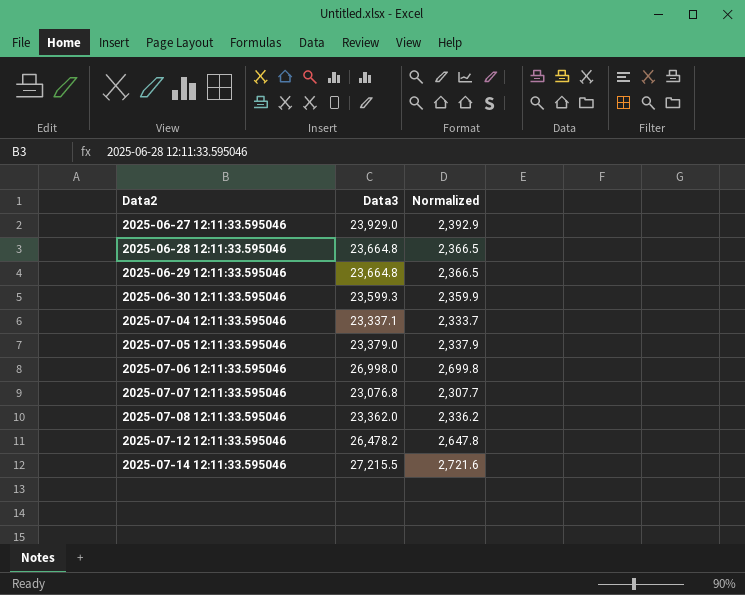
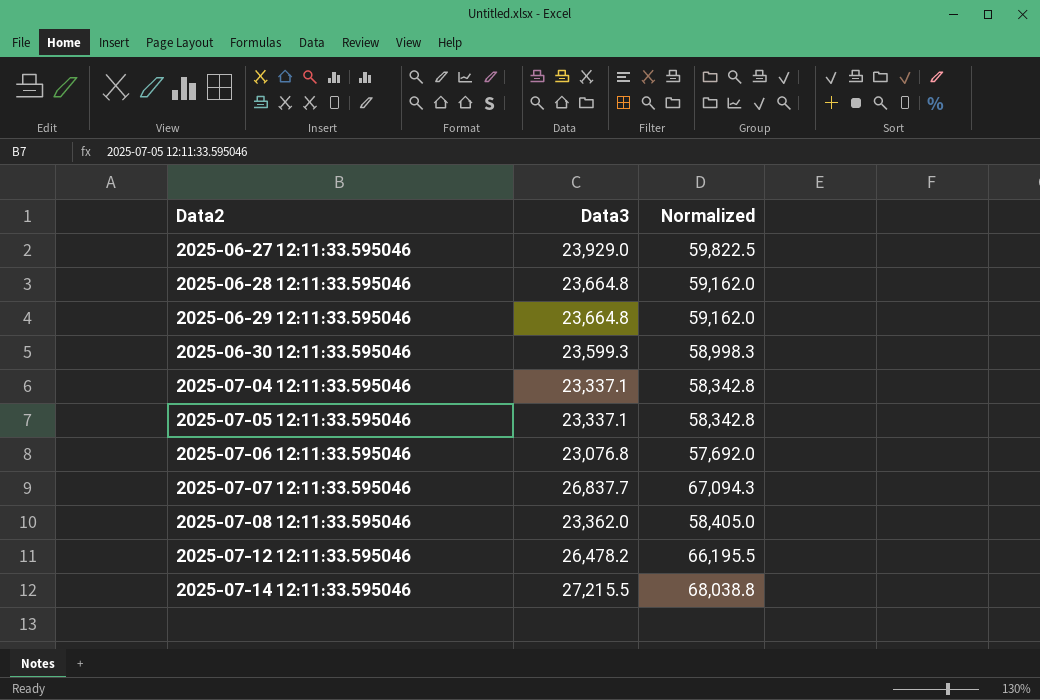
column Normalized | formula: [Data3] * 0.1 -> [Data3] * 2.5
2025-07-05 12:11:33.595046 | Data3: 23,379.0 -> 23,337.1
2025-07-06 12:11:33.595046 | Data3: 26,998.0 -> 23,076.8
2025-07-07 12:11:33.595046 | Data3: 23,076.8 -> 26,837.7

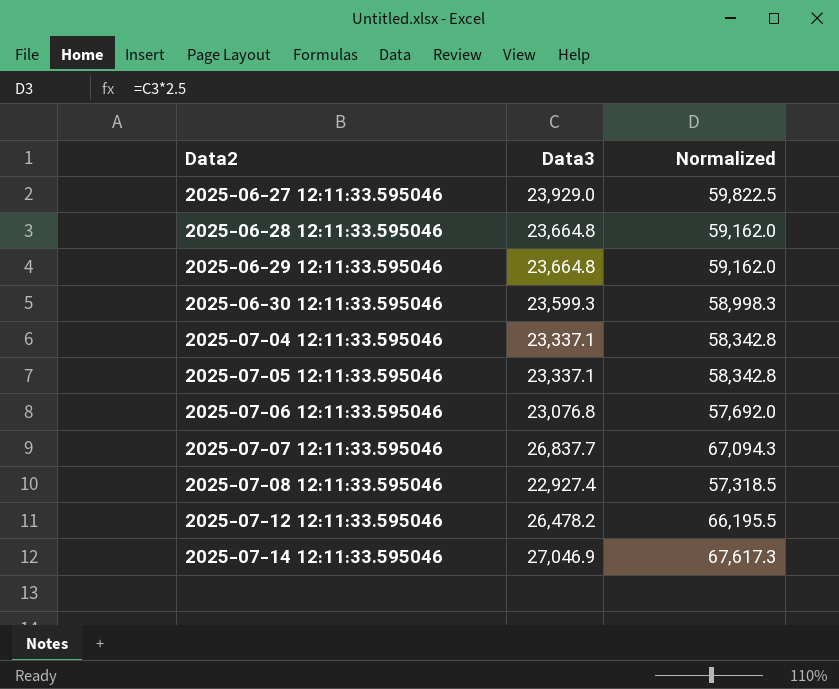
2025-07-08 12:11:33.595046 | Data3: 23,362.0 -> 22,927.4
2025-07-08 12:11:33.595046 | Normalized: 58,405.0 -> 57,318.5
2025-07-14 12:11:33.595046 | Data3: 27,215.5 -> 27,046.9
2025-07-14 12:11:33.595046 | Normalized: 68,038.8 -> 67,617.3

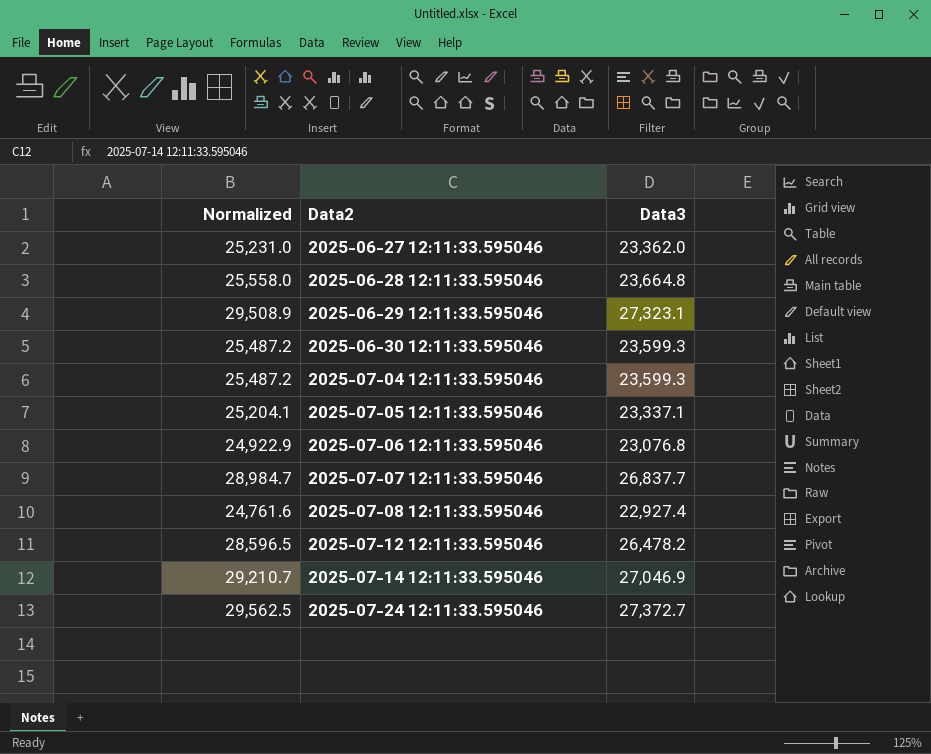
column Normalized | formula: [Data3] * 2.5 -> [Data3] * 1.08
column Normalized | position: 3 -> 1
2025-06-27 12:11:33.595046 | Data3: 23,929.0 -> 23,362.0
2025-06-29 12:11:33.595046 | Data3: 23,664.8 -> 27,323.1
2025-07-04 12:11:33.595046 | Data3: 23,337.1 -> 23,599.3
row 2025-07-24 12:11:33.595046: none -> 29,562.5 | 27,372.7

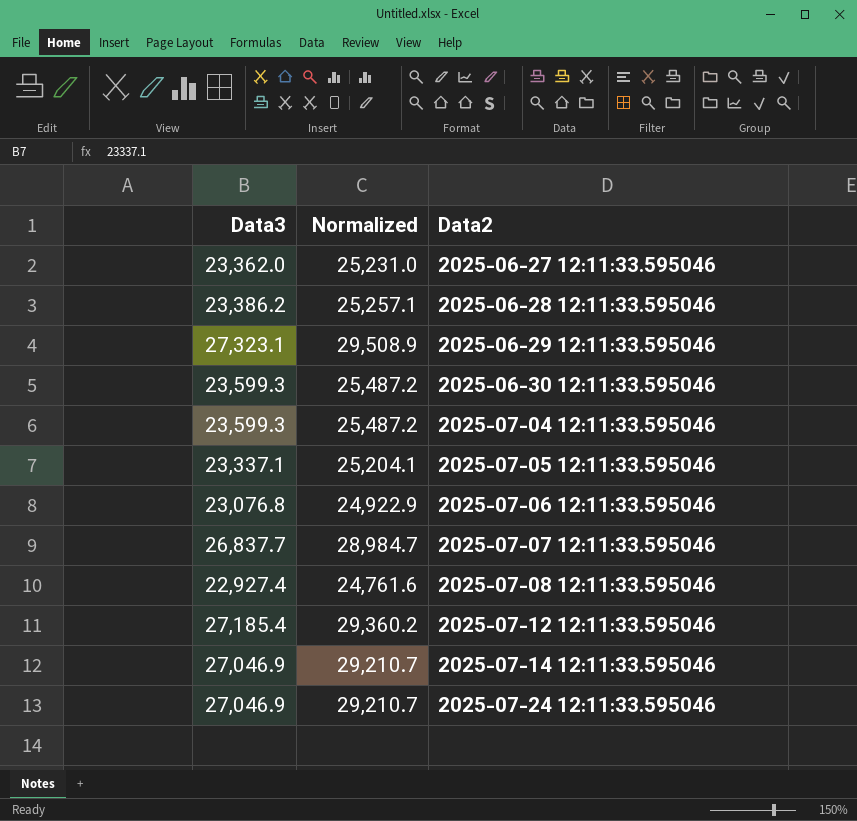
column Data3 | position: 3 -> 1
2025-06-28 12:11:33.595046 | Data3: 23,664.8 -> 23,386.2
2025-06-28 12:11:33.595046 | Normalized: 25,558.0 -> 25,257.1
2025-07-12 12:11:33.595046 | Data3: 26,478.2 -> 27,185.4
2025-07-12 12:11:33.595046 | Normalized: 28,596.5 -> 29,360.2
2025-07-24 12:11:33.595046 | Data3: 27,372.7 -> 27,046.9
2025-07-24 12:11:33.595046 | Normalized: 29,562.5 -> 29,210.7

